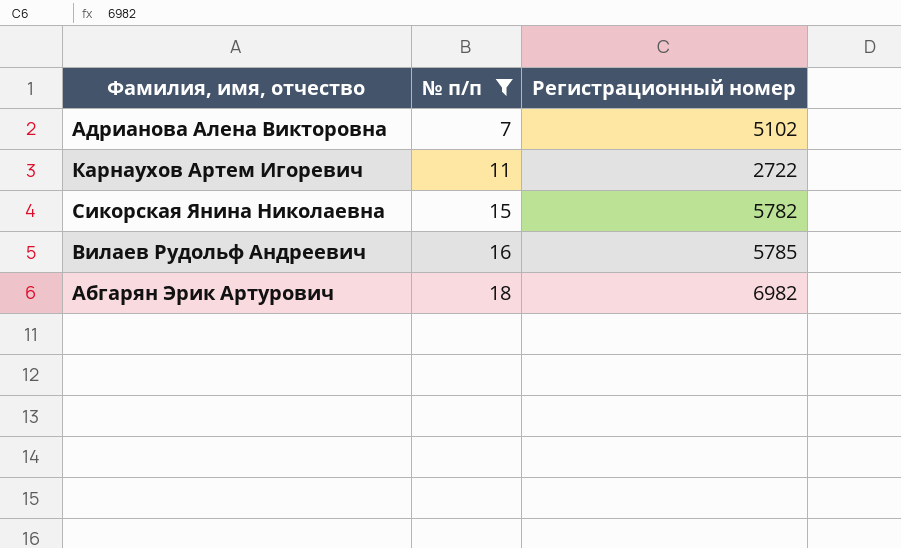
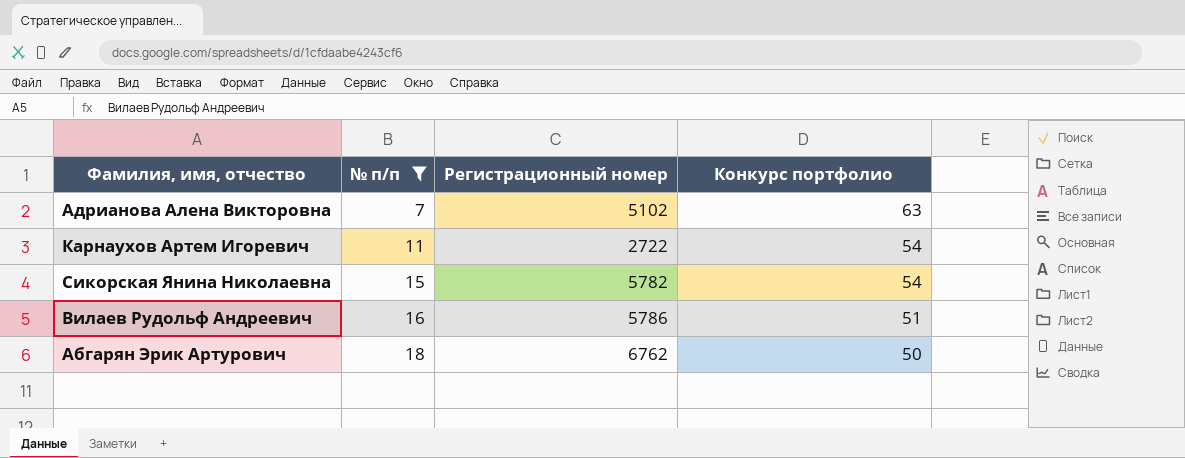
column Конкурс портфолио | position: none -> 4
Вилаев Рудольф Андреевич | Регистрационный номер: 5785 -> 5786
Абгарян Эрик Артурович | Регистрационный номер: 6982 -> 6762

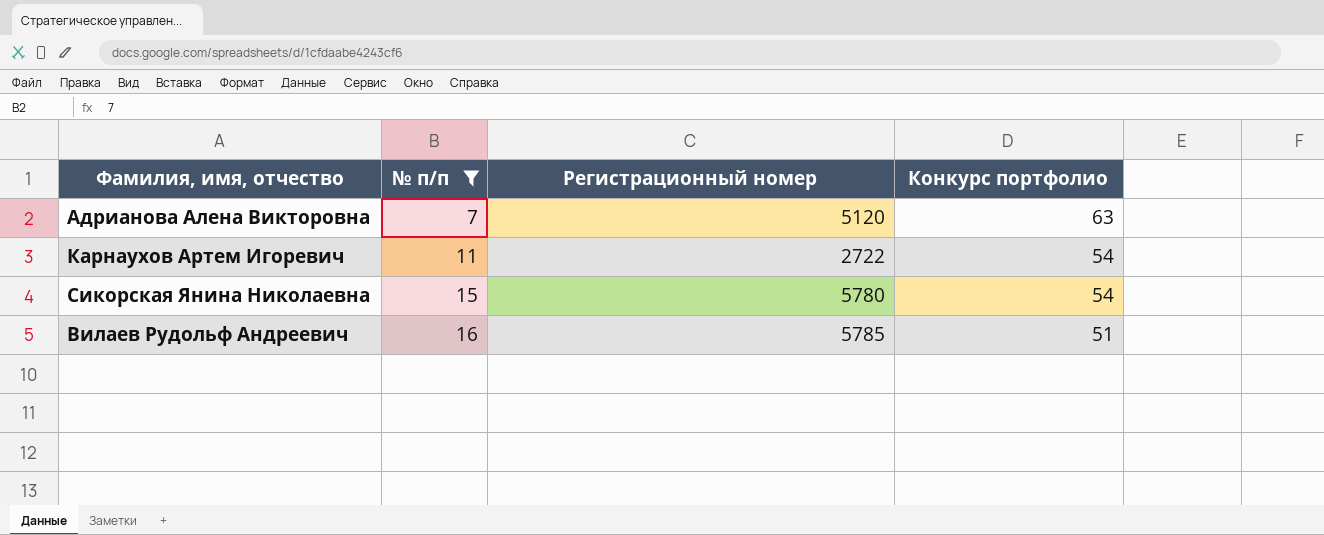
row Абгарян Эрик Артурович: 18 | 6762 | 50 -> none
Адрианова Алена Викторовна | Регистрационный номер: 5102 -> 5120
Сикорская Янина Николаевна | Регистрационный номер: 5782 -> 5780
Вилаев Рудольф Андреевич | Регистрационный номер: 5786 -> 5785

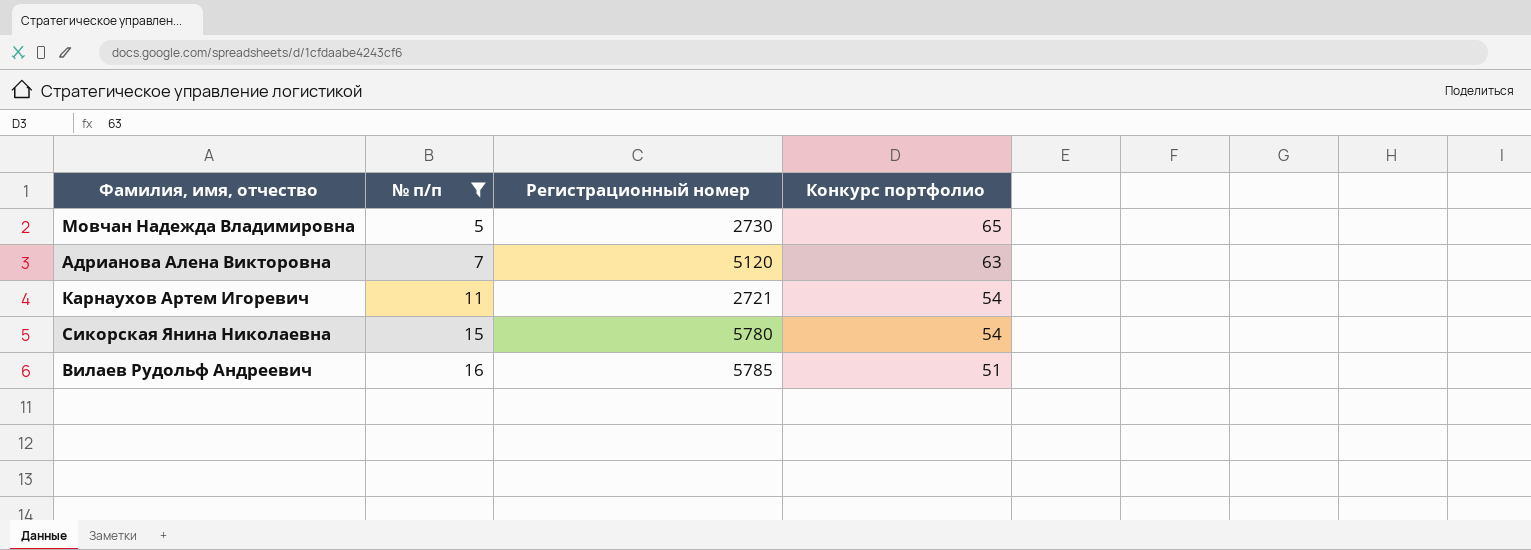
row Мовчан Надежда Владимировна: none -> 5 | 2730 | 65
Карнаухов Артем Игоревич | Регистрационный номер: 2722 -> 2721

